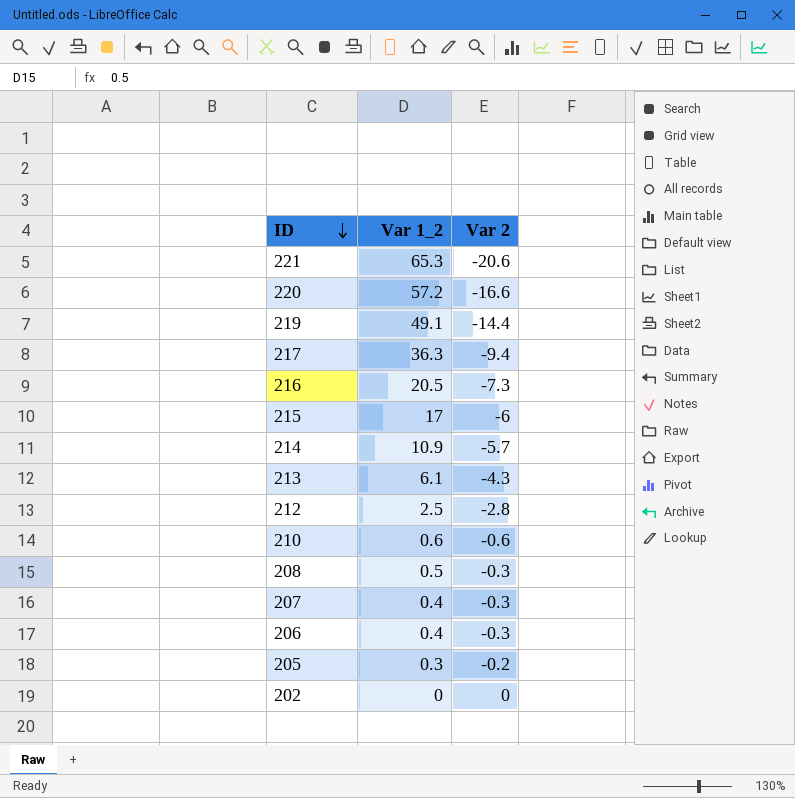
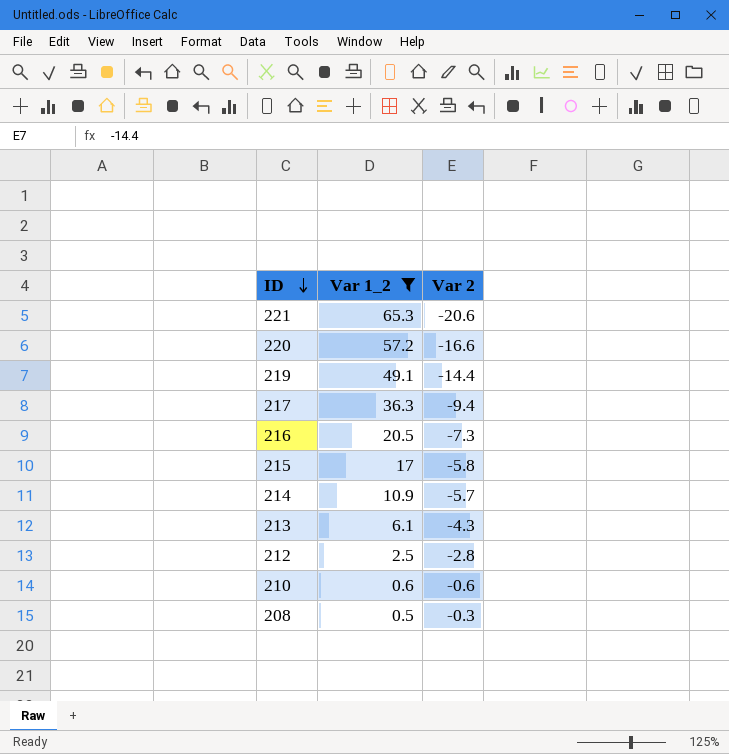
filter: none -> Var 1_2 >= 0.5
215 | Var 2: -6 -> -5.8

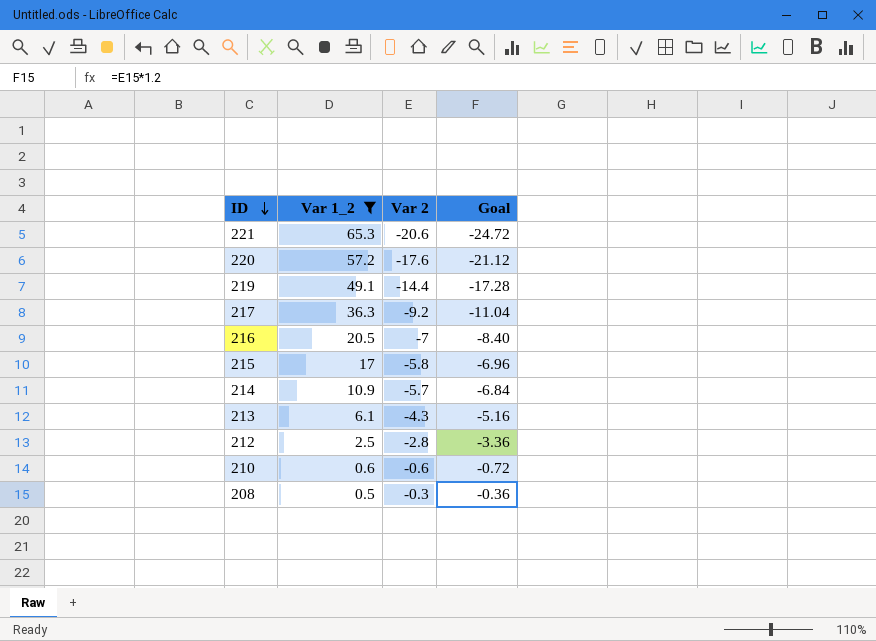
column Goal | formula: none -> [Var 2] * 1.2
220 | Var 2: -16.6 -> -17.6
217 | Var 2: -9.4 -> -9.2
216 | Var 2: -7.3 -> -7

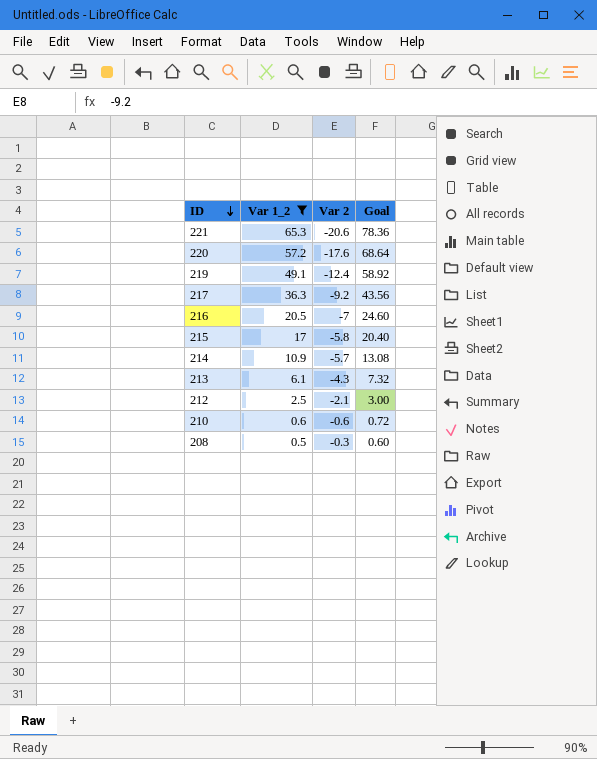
column Goal | formula: [Var 2] * 1.2 -> [Var 1_2] * 1.2
219 | Var 2: -14.4 -> -12.4
212 | Var 2: -2.8 -> -2.1

